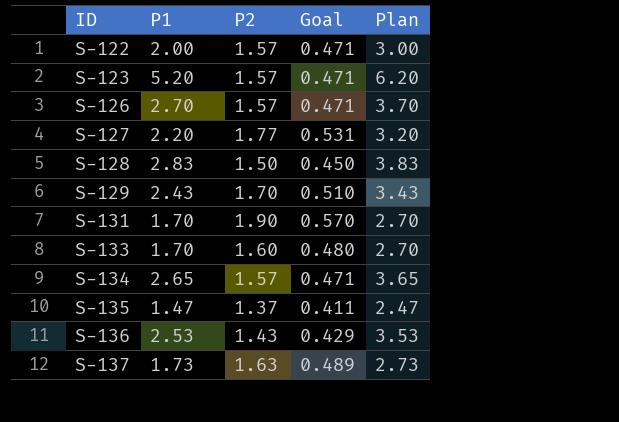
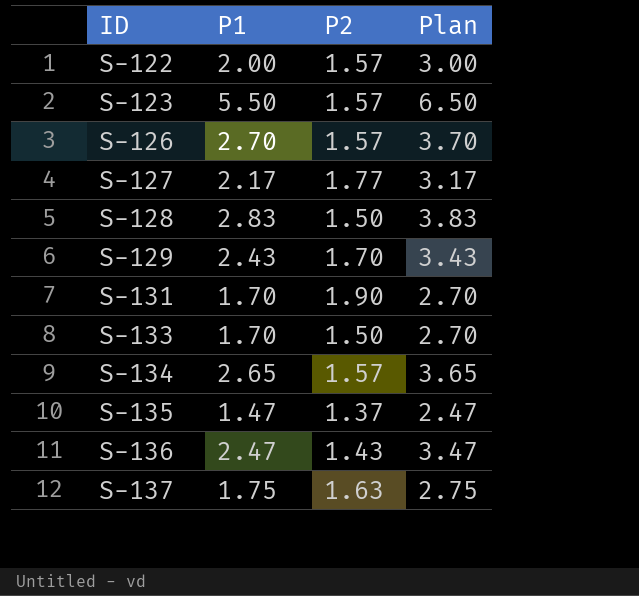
column Goal | formula: [P2] * 0.3 -> none
S-123 | P1: 5.20 -> 5.50
S-123 | Plan: 6.20 -> 6.50
S-127 | P1: 2.20 -> 2.17
S-127 | Plan: 3.20 -> 3.17
S-133 | P2: 1.60 -> 1.50
S-136 | P1: 2.53 -> 2.47
S-136 | Plan: 3.53 -> 3.47
S-137 | P1: 1.73 -> 1.75
S-137 | Plan: 2.73 -> 2.75

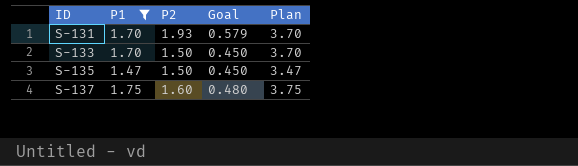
filter: none -> P1 <= 1.75
column Goal | formula: none -> [P2] * 0.3
column Plan | formula: [P1] + 1 -> [P1] + 2
S-131 | P2: 1.90 -> 1.93
S-135 | P2: 1.37 -> 1.50
S-137 | P2: 1.63 -> 1.60

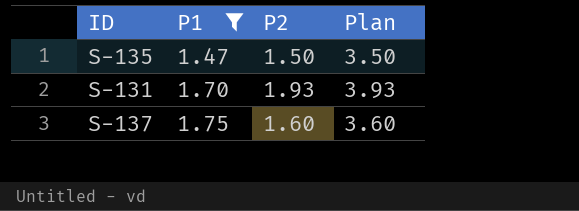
row order: ID ascending -> P1 ascending
column Goal | formula: [P2] * 0.3 -> none
column Plan | formula: [P1] + 2 -> [P2] + 2
row S-133: 1.70 | 1.50 | 0.450 | 3.70 -> none

